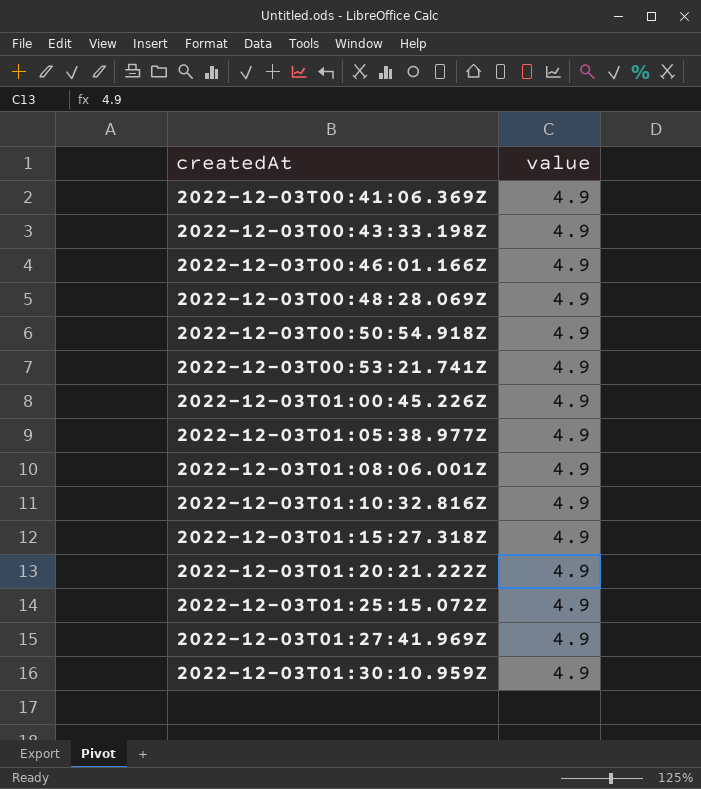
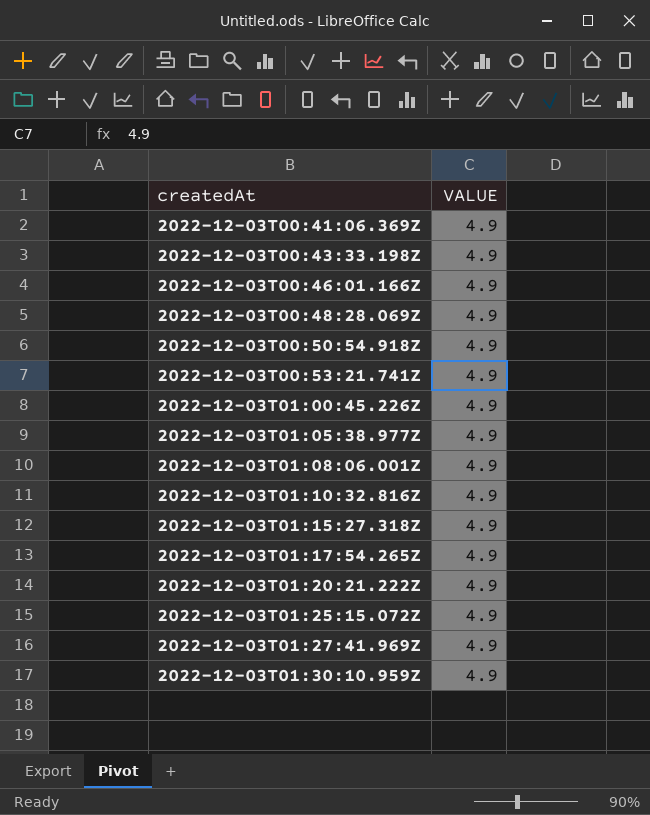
column name: value -> VALUE
row 2022-12-03T01:17:54.265Z: none -> 4.9

